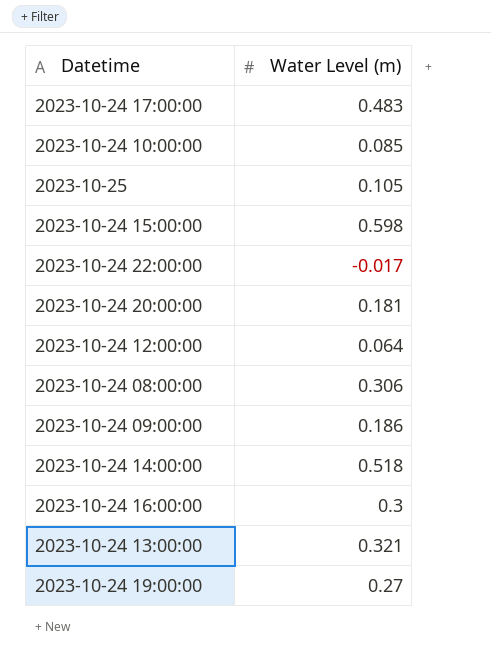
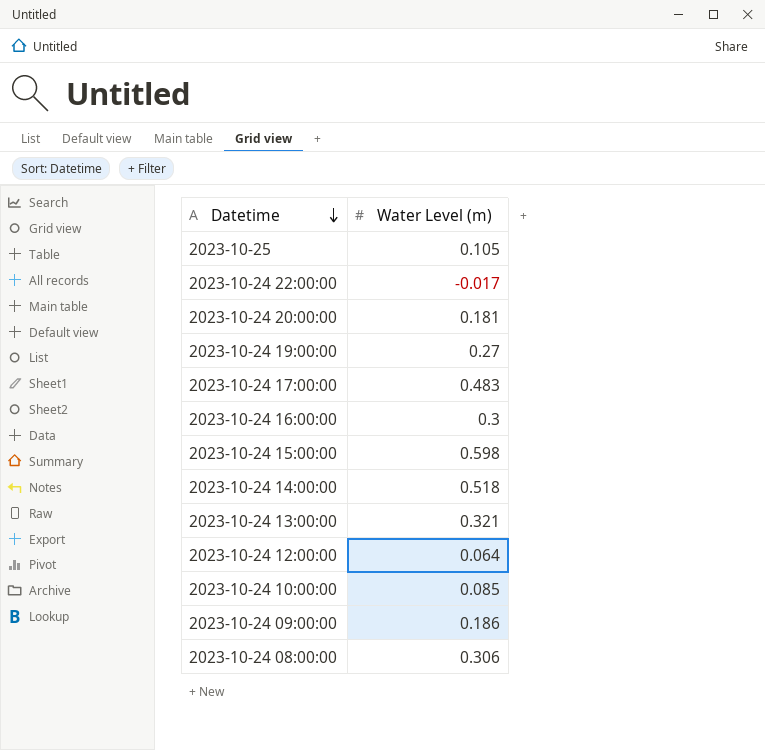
row order: none -> Datetime descending

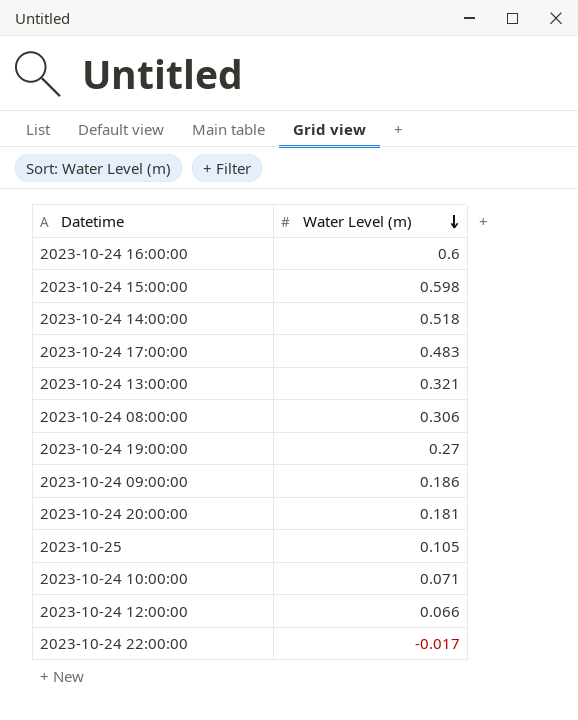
row order: Datetime descending -> Water Level (m) descending
2023-10-24 16:00:00 | Water Level (m): 0.3 -> 0.6
2023-10-24 10:00:00 | Water Level (m): 0.085 -> 0.071
2023-10-24 12:00:00 | Water Level (m): 0.064 -> 0.066

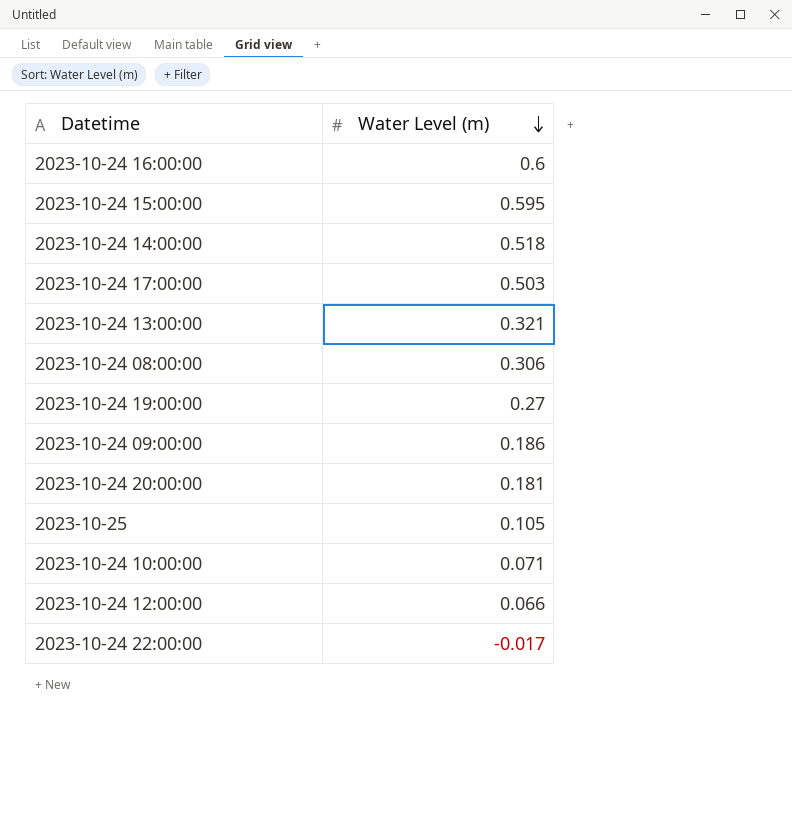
2023-10-24 15:00:00 | Water Level (m): 0.598 -> 0.595
2023-10-24 17:00:00 | Water Level (m): 0.483 -> 0.503

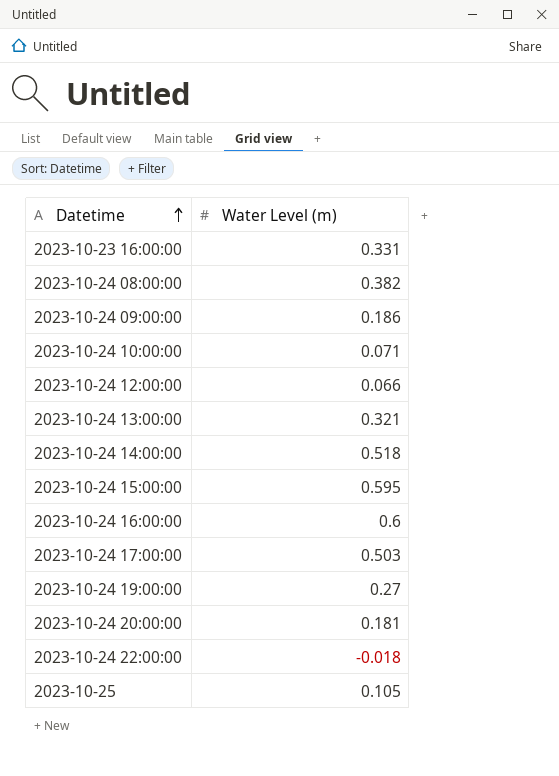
row order: Water Level (m) descending -> Datetime ascending
row 2023-10-23 16:00:00: none -> 0.331
2023-10-24 08:00:00 | Water Level (m): 0.306 -> 0.382
2023-10-24 22:00:00 | Water Level (m): -0.017 -> -0.018

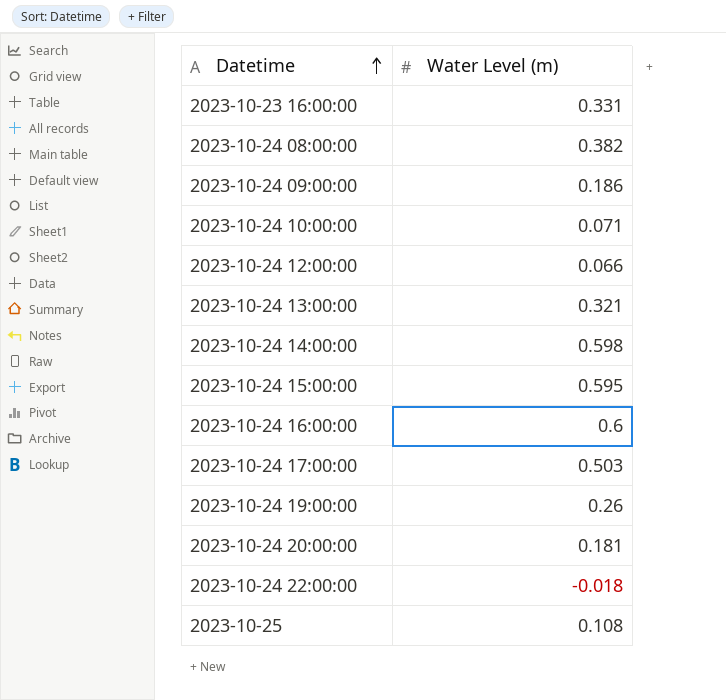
2023-10-24 14:00:00 | Water Level (m): 0.518 -> 0.598
2023-10-24 19:00:00 | Water Level (m): 0.27 -> 0.26
2023-10-25 | Water Level (m): 0.105 -> 0.108

